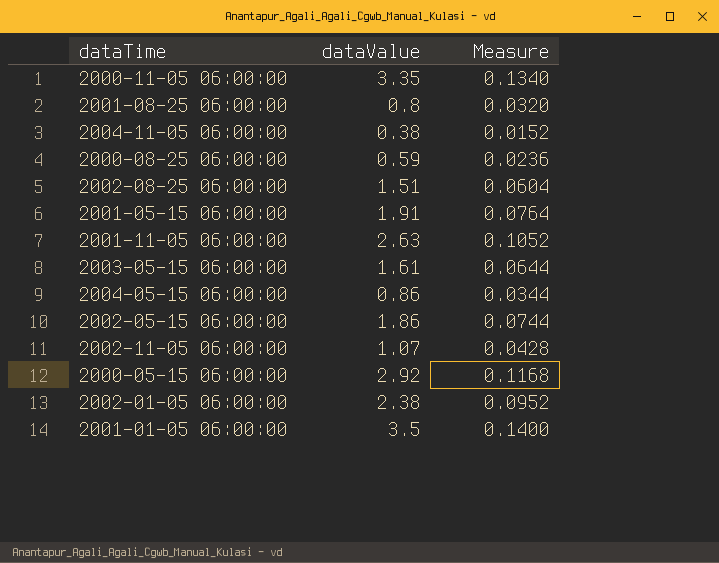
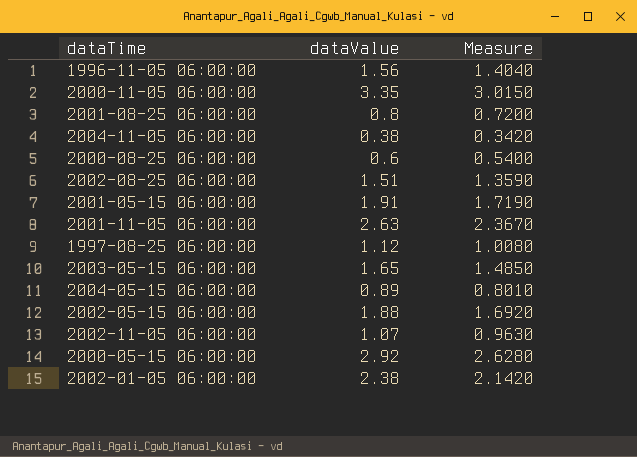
column Measure | formula: [dataValue] * 0.04 -> [dataValue] * 0.9
row 2001-01-05 06:00:00: 3.5 | 0.1400 -> none
row 1996-11-05 06:00:00: none -> 1.56 | 1.4040
2000-08-25 06:00:00 | dataValue: 0.59 -> 0.6
row 1997-08-25 06:00:00: none -> 1.12 | 1.0080
2003-05-15 06:00:00 | dataValue: 1.61 -> 1.65
2004-05-15 06:00:00 | dataValue: 0.86 -> 0.89
2002-05-15 06:00:00 | dataValue: 1.86 -> 1.88

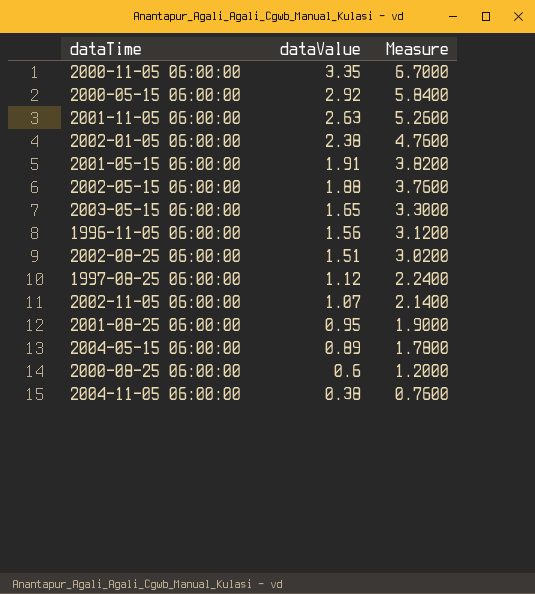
row order: none -> dataValue descending
column Measure | formula: [dataValue] * 0.9 -> [dataValue] * 2
2001-08-25 06:00:00 | dataValue: 0.8 -> 0.95

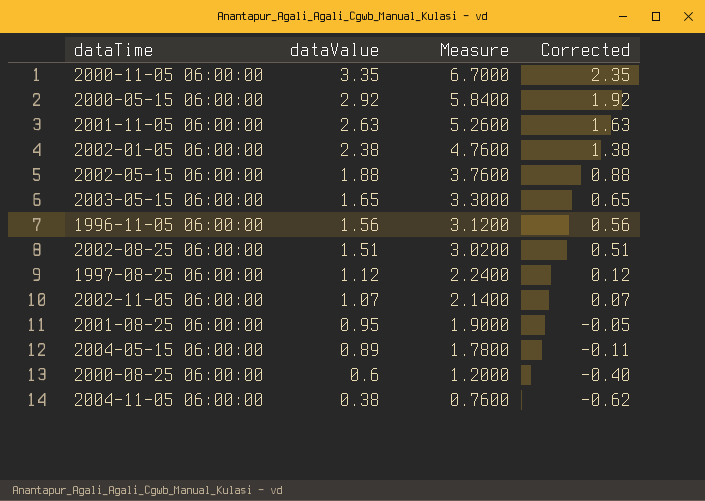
column Corrected | formula: none -> [dataValue] - 1
row 2001-05-15 06:00:00: 1.91 | 3.8200 -> none

